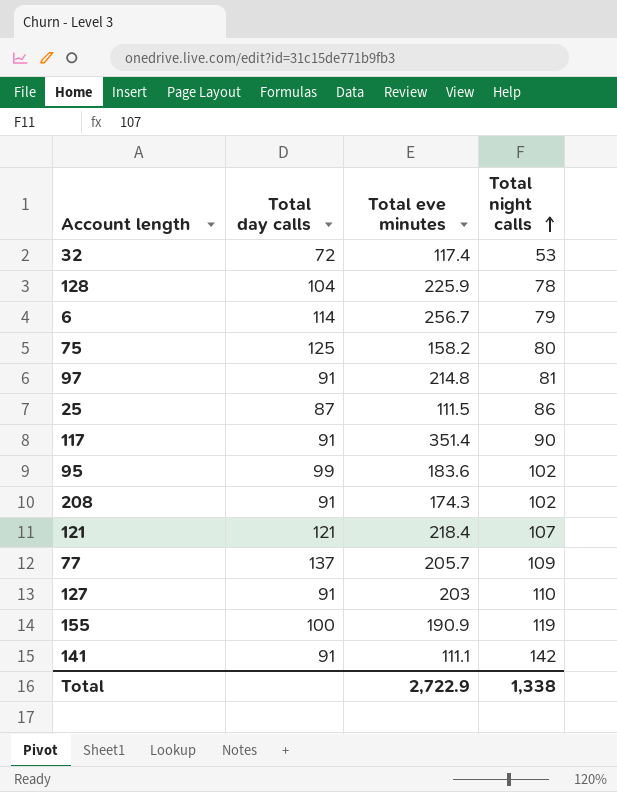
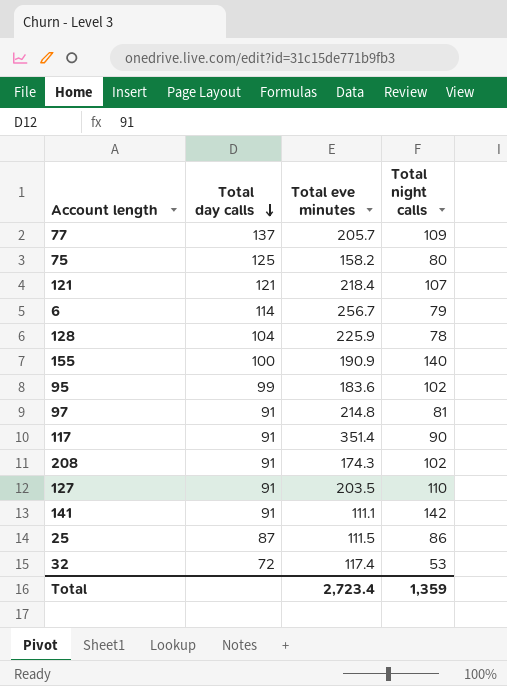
row order: Total night calls ascending -> Total day calls descending
155 | Total night calls: 119 -> 140
127 | Total eve minutes: 203 -> 203.5
Total | Total eve minutes: 2,722.9 -> 2,723.4
Total | Total night calls: 1,338 -> 1,359

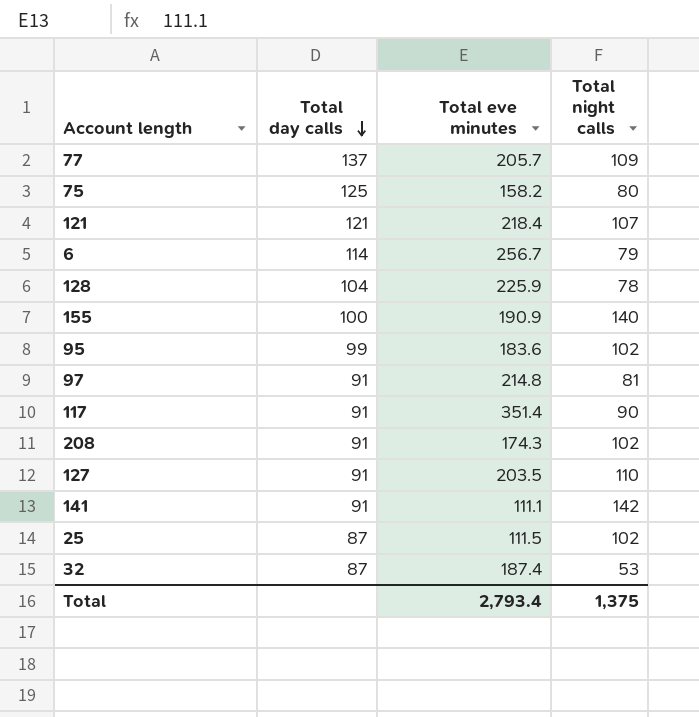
25 | Total night calls: 86 -> 102
32 | Total day calls: 72 -> 87
32 | Total eve minutes: 117.4 -> 187.4
Total | Total eve minutes: 2,723.4 -> 2,793.4
Total | Total night calls: 1,359 -> 1,375

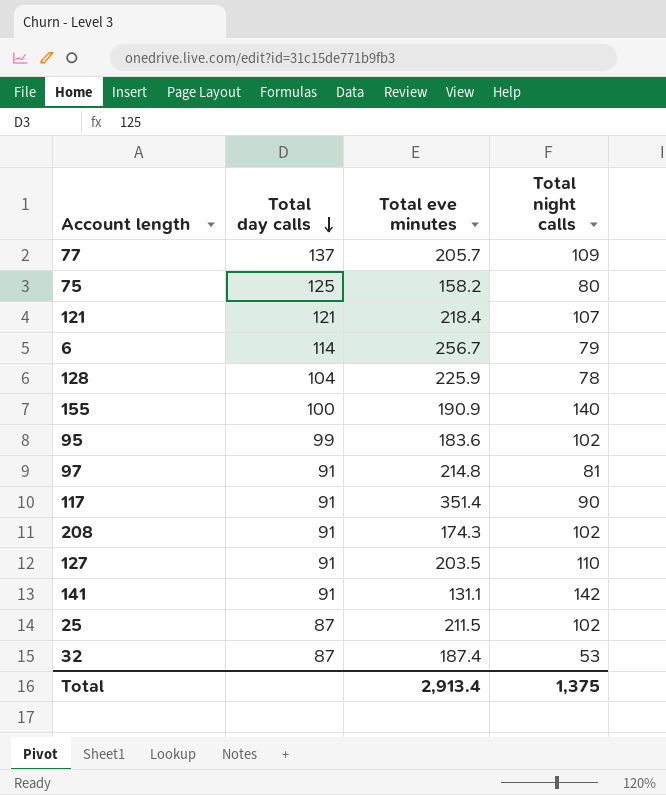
141 | Total eve minutes: 111.1 -> 131.1
25 | Total eve minutes: 111.5 -> 211.5
Total | Total eve minutes: 2,793.4 -> 2,913.4

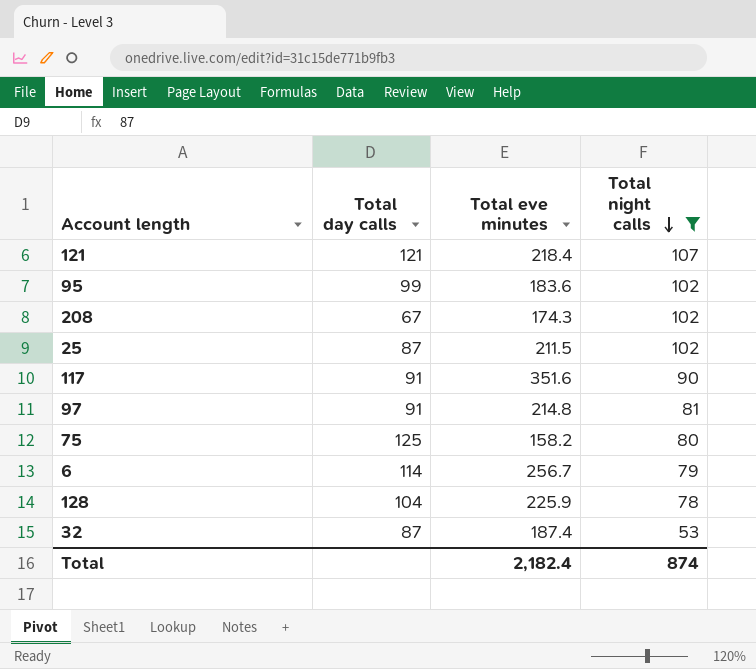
filter: none -> Total night calls <= 107
row order: Total day calls descending -> Total night calls descending
208 | Total day calls: 91 -> 67
117 | Total eve minutes: 351.4 -> 351.6
Total | Total eve minutes: 2,913.4 -> 2,182.4
Total | Total night calls: 1,375 -> 874

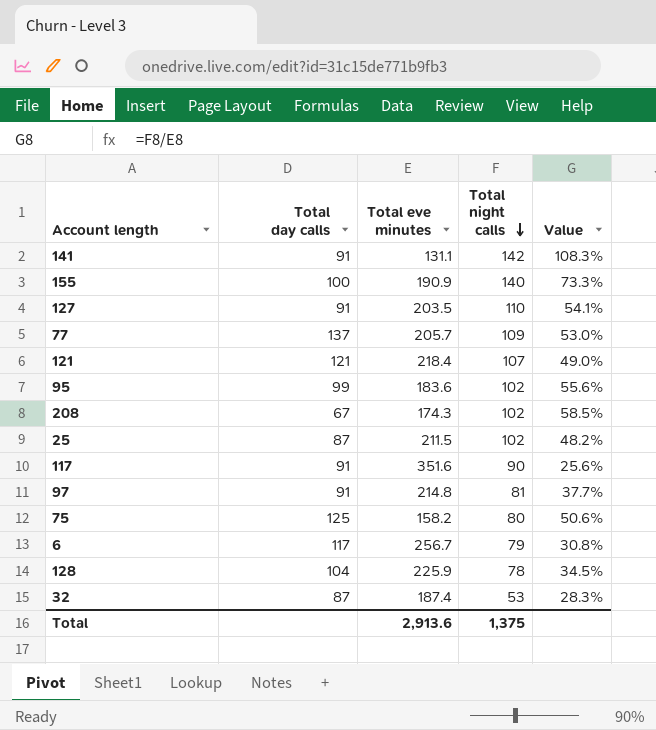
filter: Total night calls <= 107 -> none
column Value | formula: none -> [Total night calls] / [Total eve minutes]
6 | Total day calls: 114 -> 117
Total | Total eve minutes: 2,182.4 -> 2,913.6
Total | Total night calls: 874 -> 1,375

